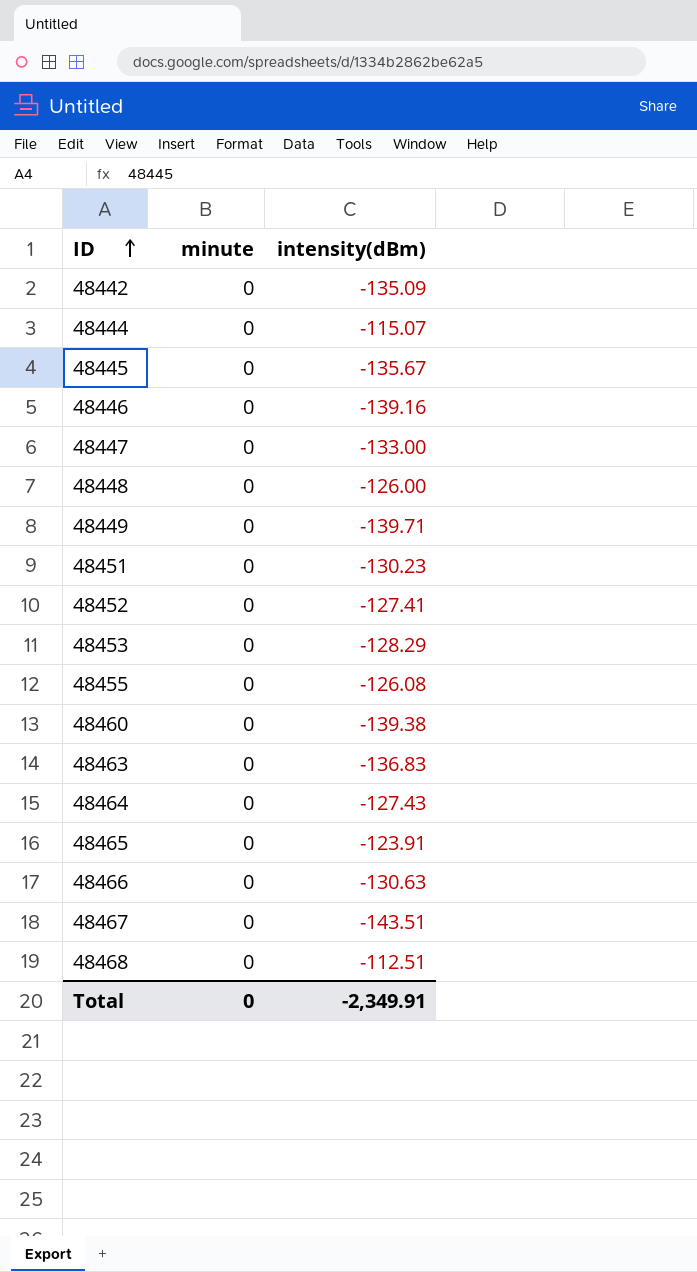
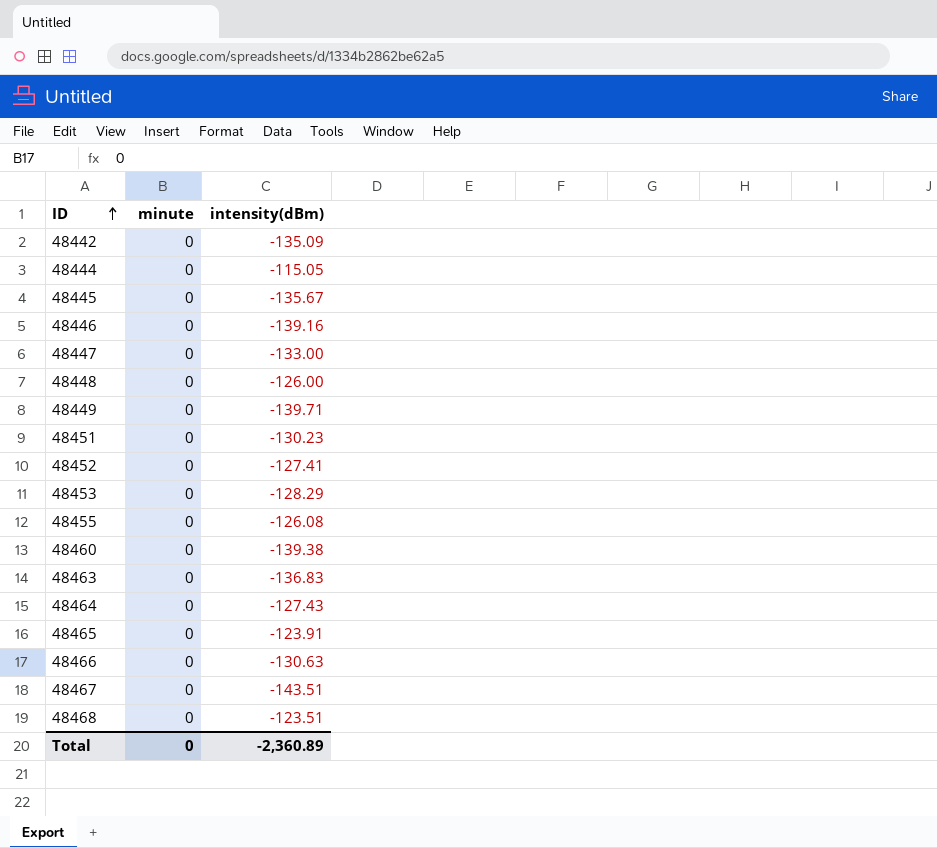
48444 | intensity(dBm): -115.07 -> -115.05
48468 | intensity(dBm): -112.51 -> -123.51
Total | intensity(dBm): -2,349.91 -> -2,360.89

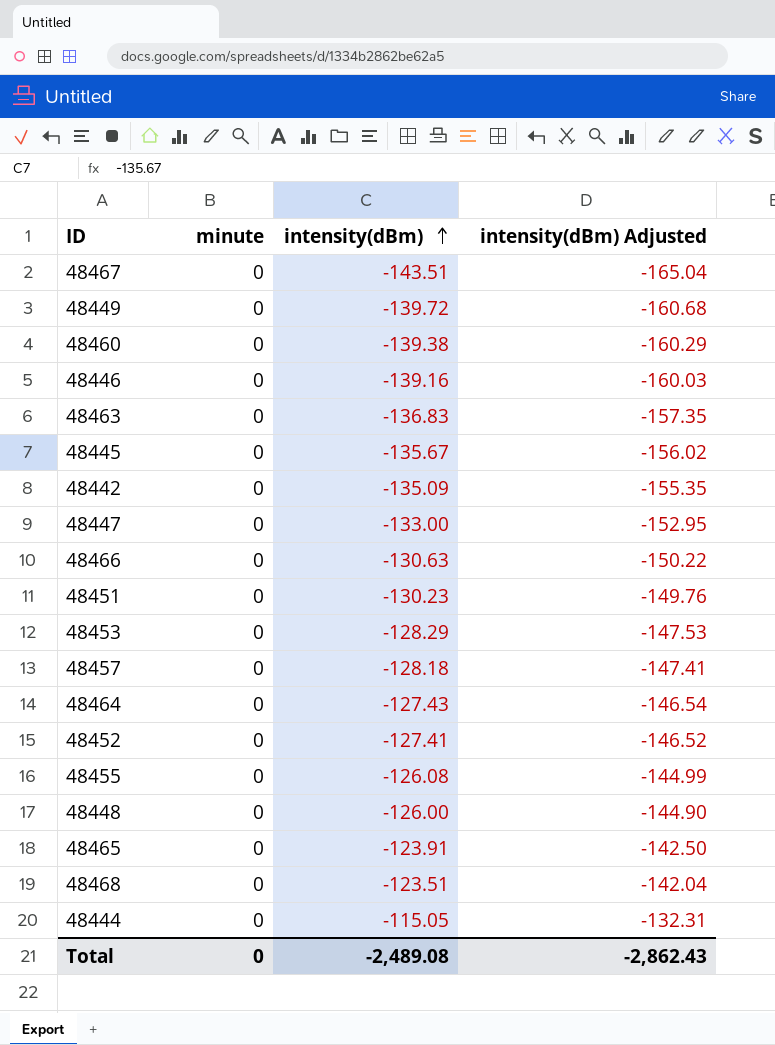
row order: ID ascending -> intensity(dBm) ascending
column intensity(dBm) Adjusted | formula: none -> [intensity(dBm)] * 1.15
48449 | intensity(dBm): -139.71 -> -139.72
row 48457: none -> 0 | -128.18 | -147.41
Total | intensity(dBm): -2,360.89 -> -2,489.08

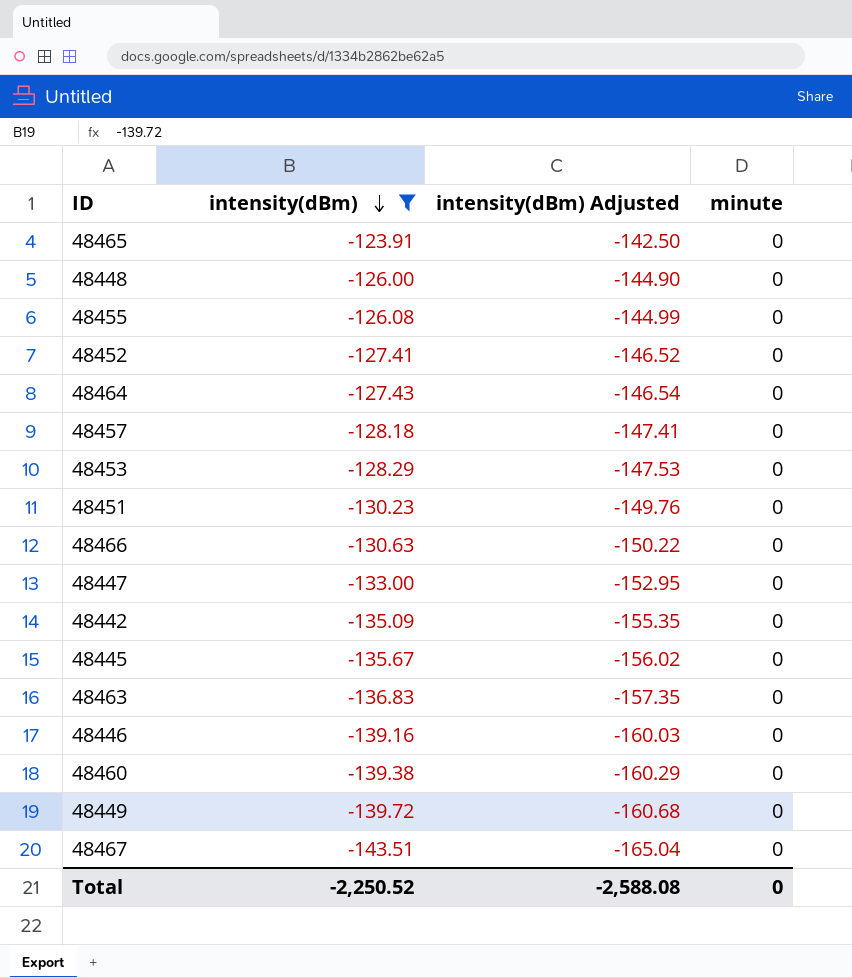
filter: none -> intensity(dBm) <= -123.91
row order: intensity(dBm) ascending -> intensity(dBm) descending
column minute | position: 2 -> 4
Total | intensity(dBm): -2,489.08 -> -2,250.52
Total | intensity(dBm) Adjusted: -2,862.43 -> -2,588.08

